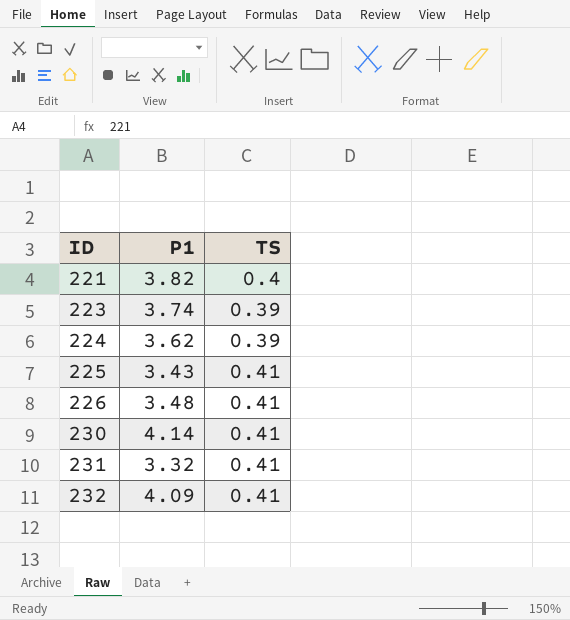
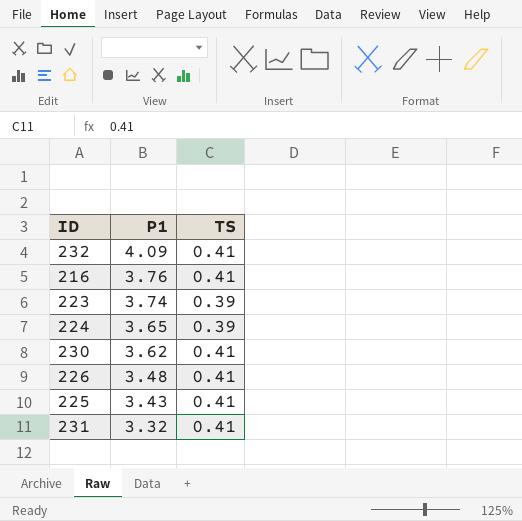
row order: ID ascending -> P1 descending
row 221: 3.82 | 0.4 -> none
row 216: none -> 3.76 | 0.41
224 | P1: 3.62 -> 3.65
230 | P1: 4.14 -> 3.62

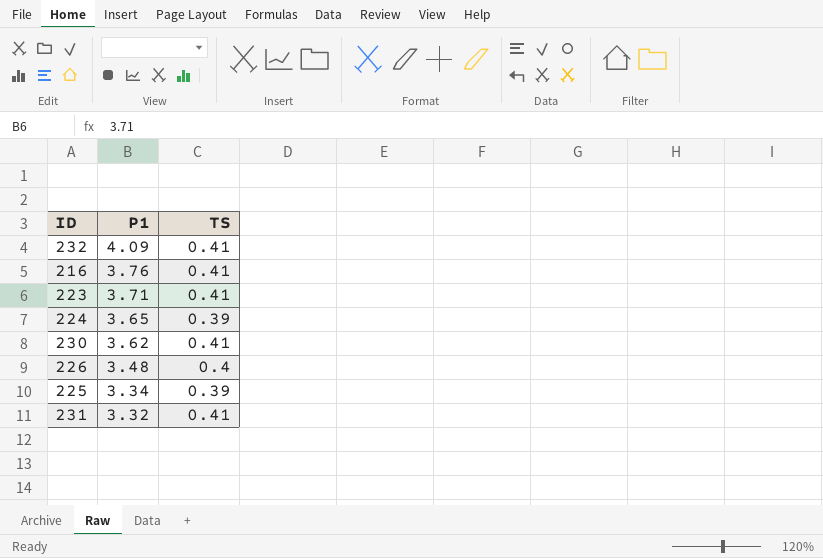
223 | P1: 3.74 -> 3.71
223 | TS: 0.39 -> 0.41
226 | TS: 0.41 -> 0.4
225 | P1: 3.43 -> 3.34
225 | TS: 0.41 -> 0.39

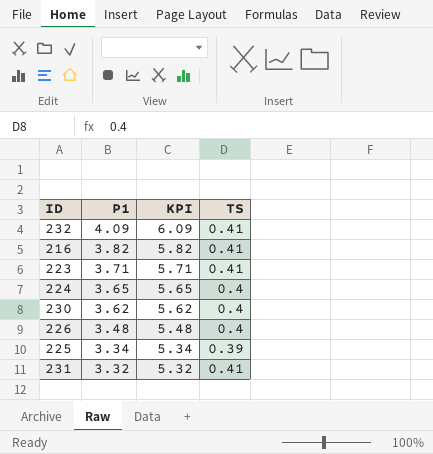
column KPI | formula: none -> [P1] + 2
216 | P1: 3.76 -> 3.82
224 | TS: 0.39 -> 0.4
230 | TS: 0.41 -> 0.4

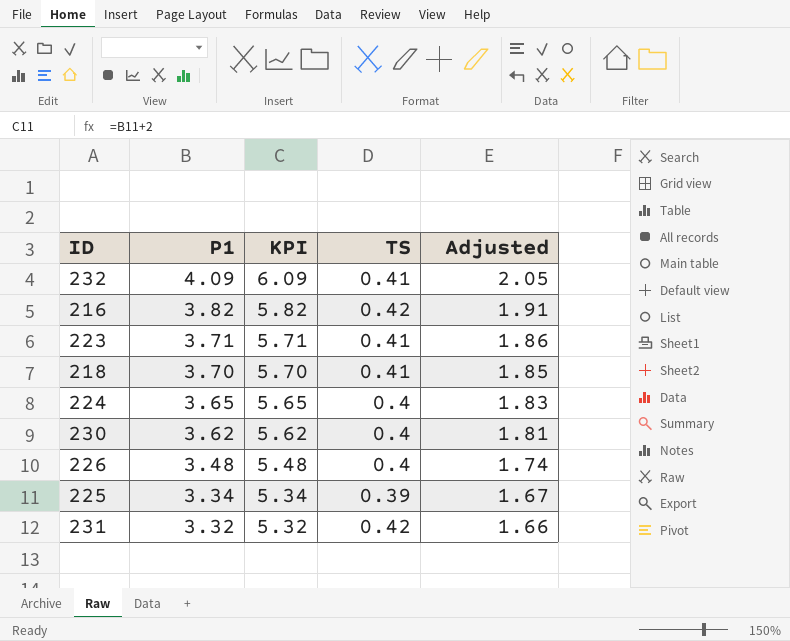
column Adjusted | formula: none -> [P1] * 0.5
216 | TS: 0.41 -> 0.42
row 218: none -> 3.70 | 5.70 | 0.41 | 1.85
231 | TS: 0.41 -> 0.42

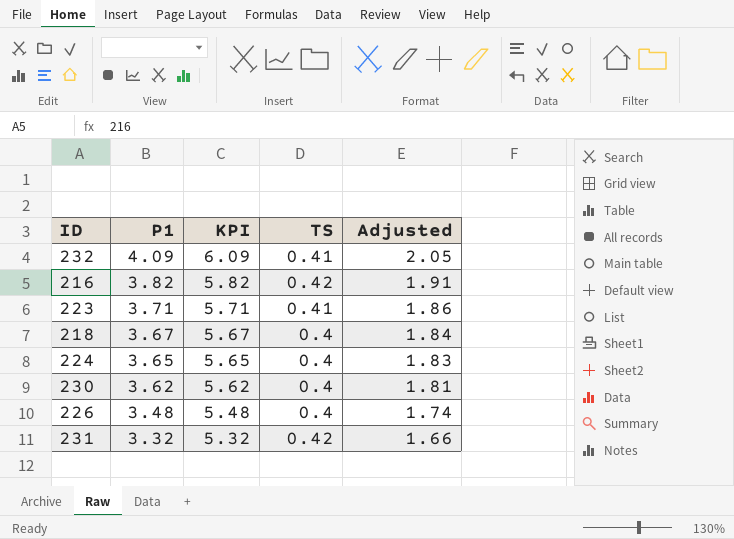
row 225: 3.34 | 5.34 | 0.39 | 1.67 -> none
218 | P1: 3.70 -> 3.67
218 | KPI: 5.70 -> 5.67
218 | TS: 0.41 -> 0.4
218 | Adjusted: 1.85 -> 1.84

